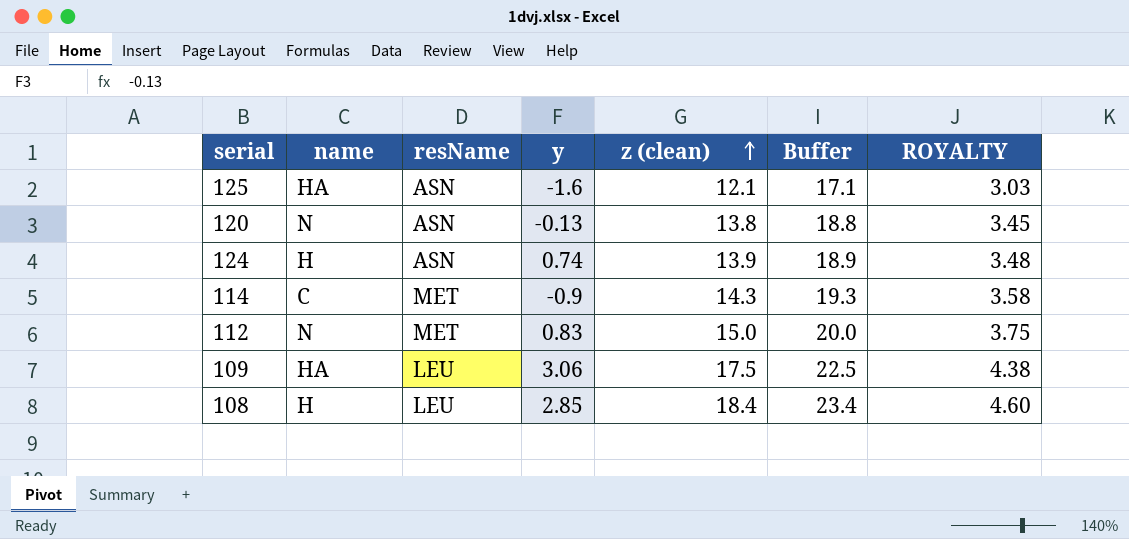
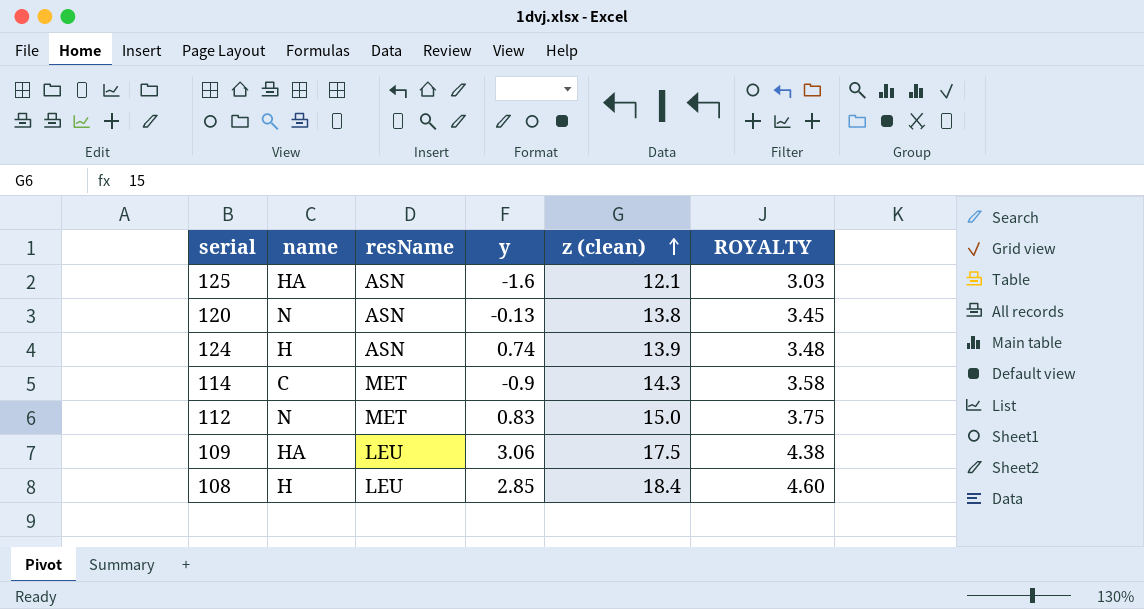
column Buffer | formula: [z (clean)] + 5 -> none

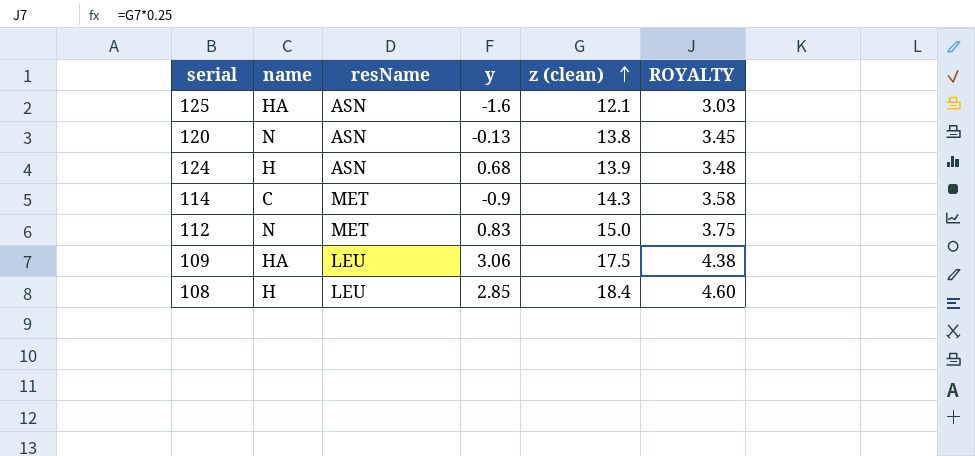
124 | y: 0.74 -> 0.68

